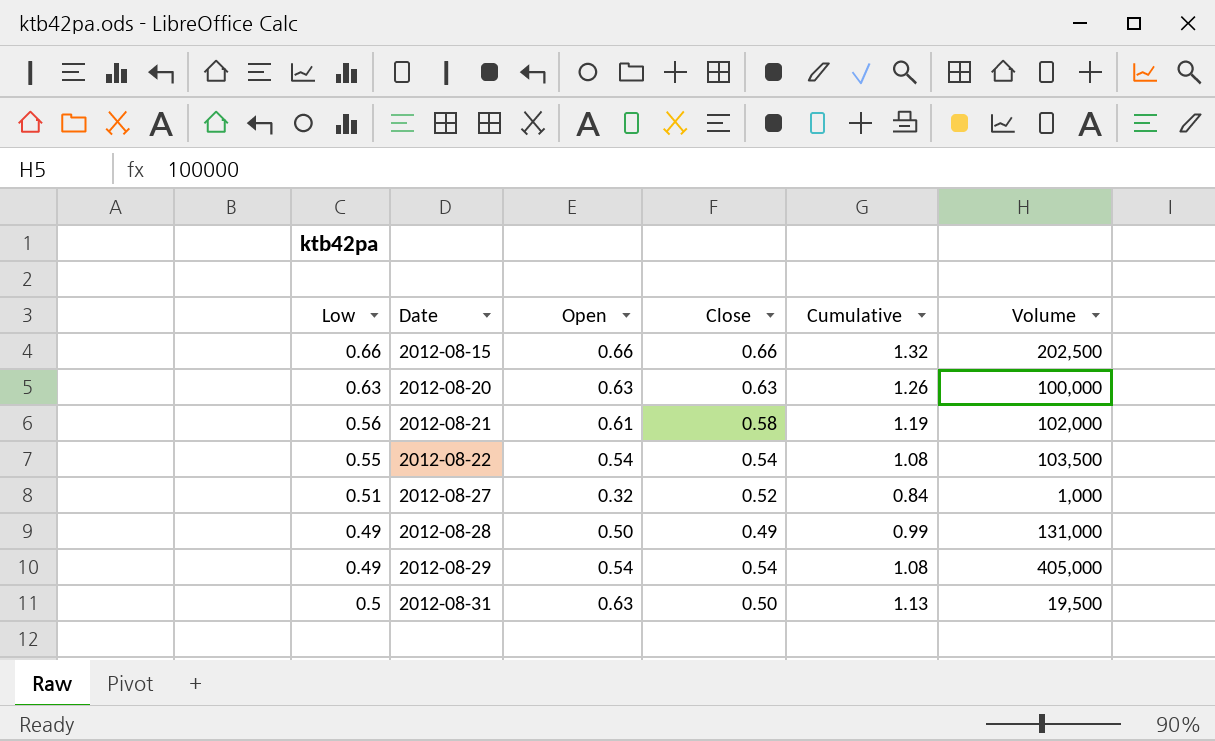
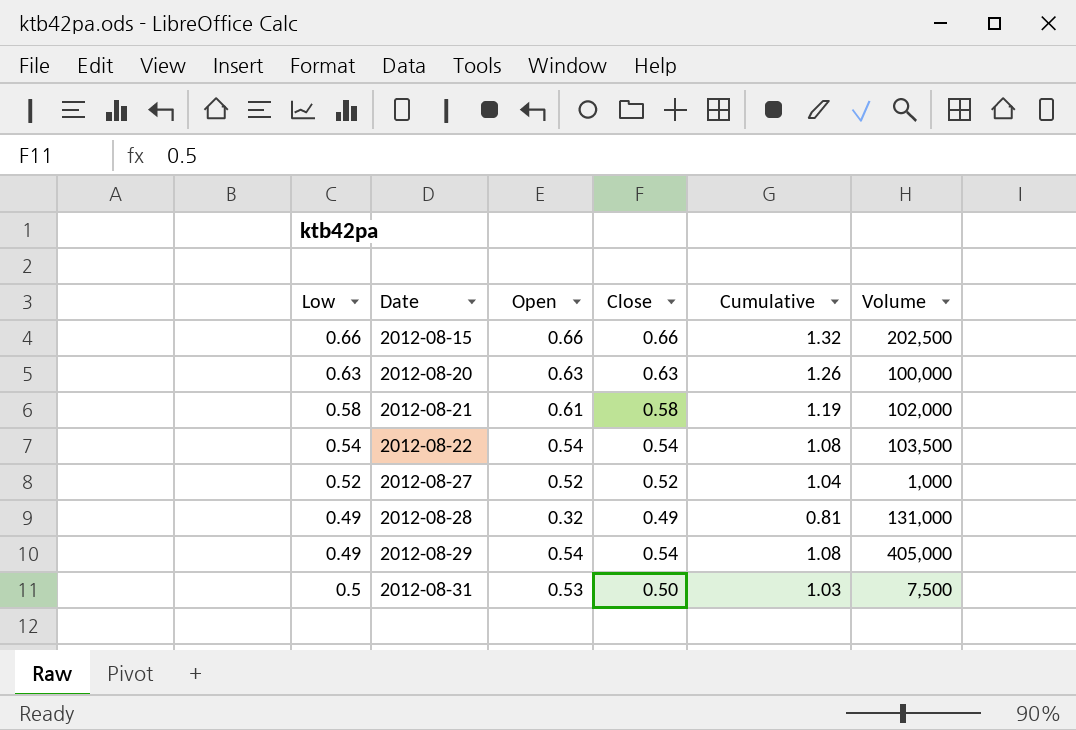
2012-08-21 | Low: 0.56 -> 0.58
2012-08-22 | Low: 0.55 -> 0.54
2012-08-27 | Low: 0.51 -> 0.52
2012-08-27 | Open: 0.32 -> 0.52
2012-08-27 | Cumulative: 0.84 -> 1.04
2012-08-28 | Open: 0.50 -> 0.32
2012-08-28 | Cumulative: 0.99 -> 0.81
2012-08-31 | Open: 0.63 -> 0.53
2012-08-31 | Cumulative: 1.13 -> 1.03
2012-08-31 | Volume: 19,500 -> 7,500

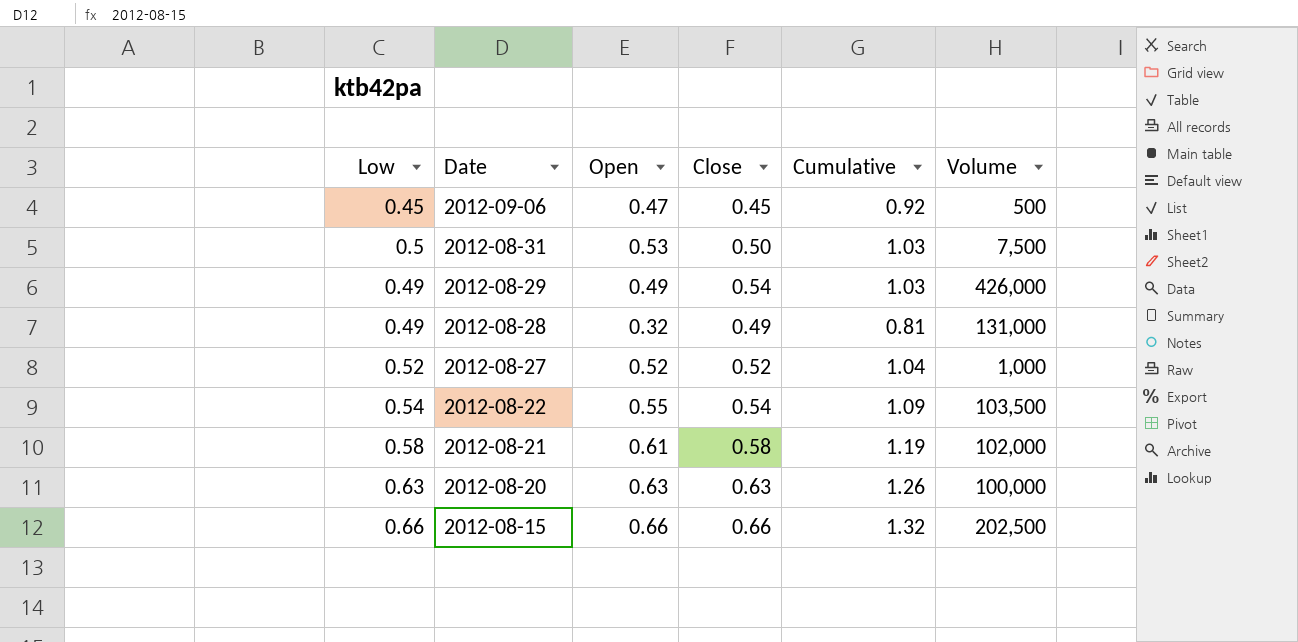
row order: Date ascending -> Date descending
row 2012-09-06: none -> 0.45 | 0.47 | 0.45 | 0.92 | 500
2012-08-29 | Open: 0.54 -> 0.49
2012-08-29 | Cumulative: 1.08 -> 1.03
2012-08-29 | Volume: 405,000 -> 426,000
2012-08-22 | Open: 0.54 -> 0.55
2012-08-22 | Cumulative: 1.08 -> 1.09

